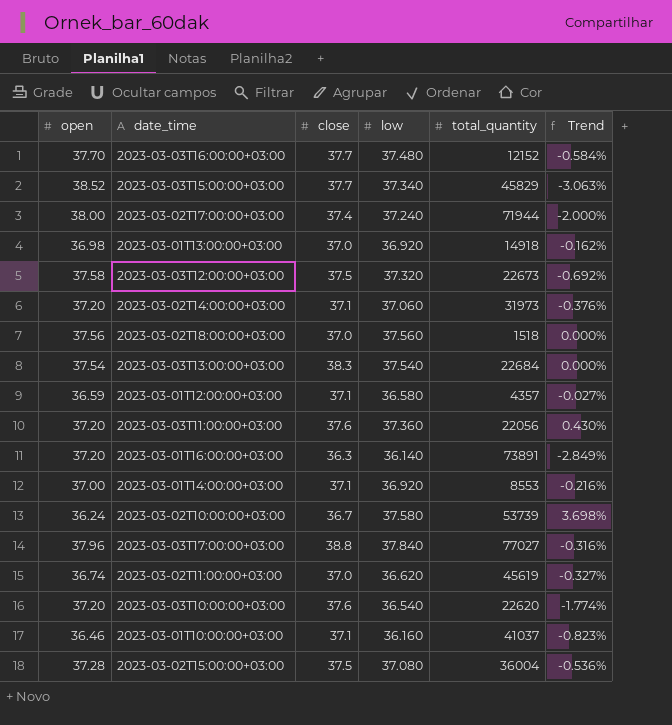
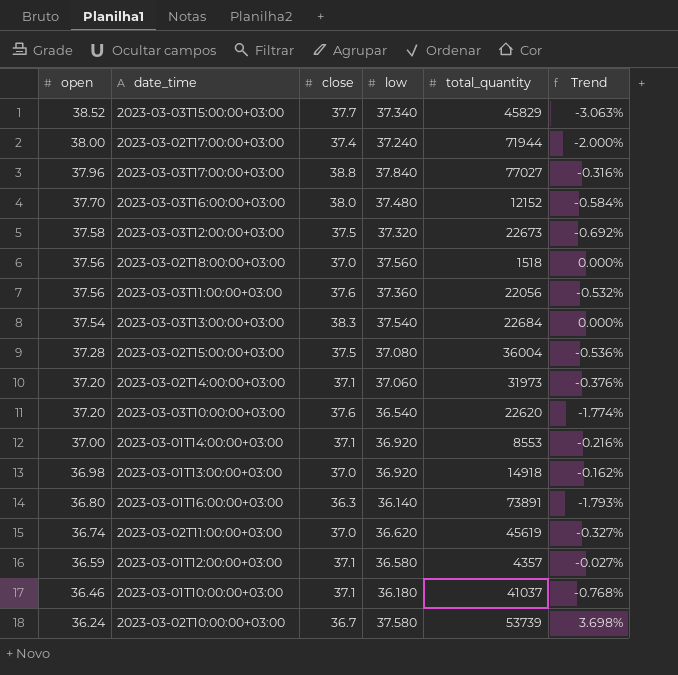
row order: none -> open descending
2023-03-03T16:00:00+03:00 | close: 37.7 -> 38.0
2023-03-03T11:00:00+03:00 | open: 37.20 -> 37.56
2023-03-03T11:00:00+03:00 | Trend: 0.430% -> -0.532%
2023-03-01T16:00:00+03:00 | open: 37.20 -> 36.80
2023-03-01T16:00:00+03:00 | Trend: -2.849% -> -1.793%
2023-03-01T10:00:00+03:00 | low: 36.160 -> 36.180
2023-03-01T10:00:00+03:00 | Trend: -0.823% -> -0.768%

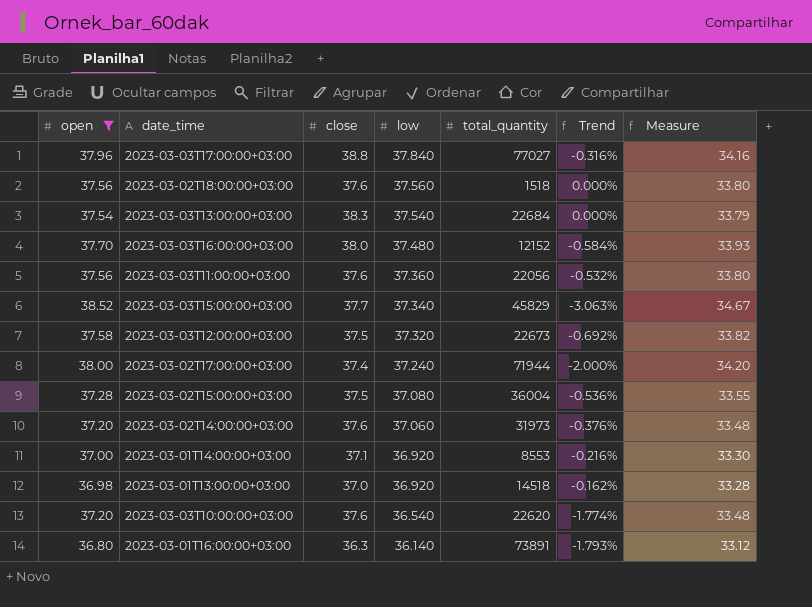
filter: none -> open >= 36.80
row order: open descending -> low descending
column Measure | formula: none -> [open] * 0.9
2023-03-02T18:00:00+03:00 | close: 37.0 -> 37.6
2023-03-02T14:00:00+03:00 | close: 37.1 -> 37.6
2023-03-01T13:00:00+03:00 | total_quantity: 14918 -> 14518

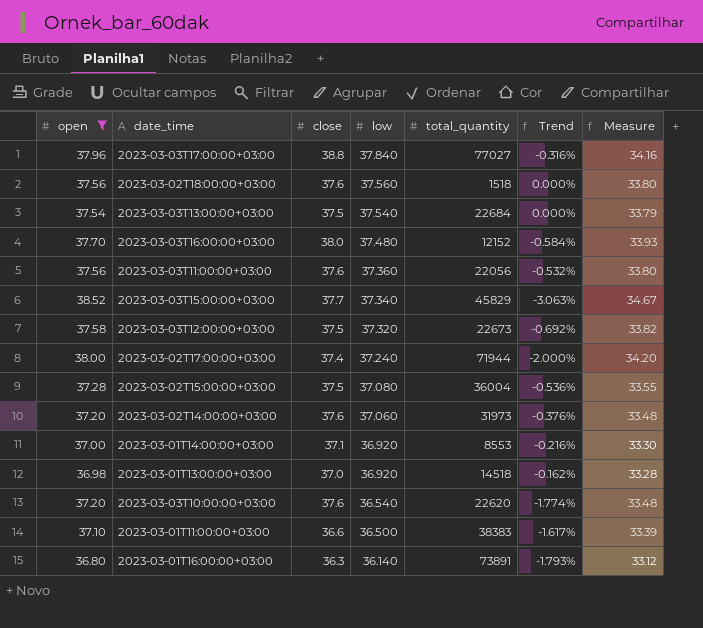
2023-03-03T13:00:00+03:00 | close: 38.3 -> 37.5
row 2023-03-01T11:00:00+03:00: none -> 37.10 | 36.6 | 36.500 | 38383 | -1.617% | 33.39

